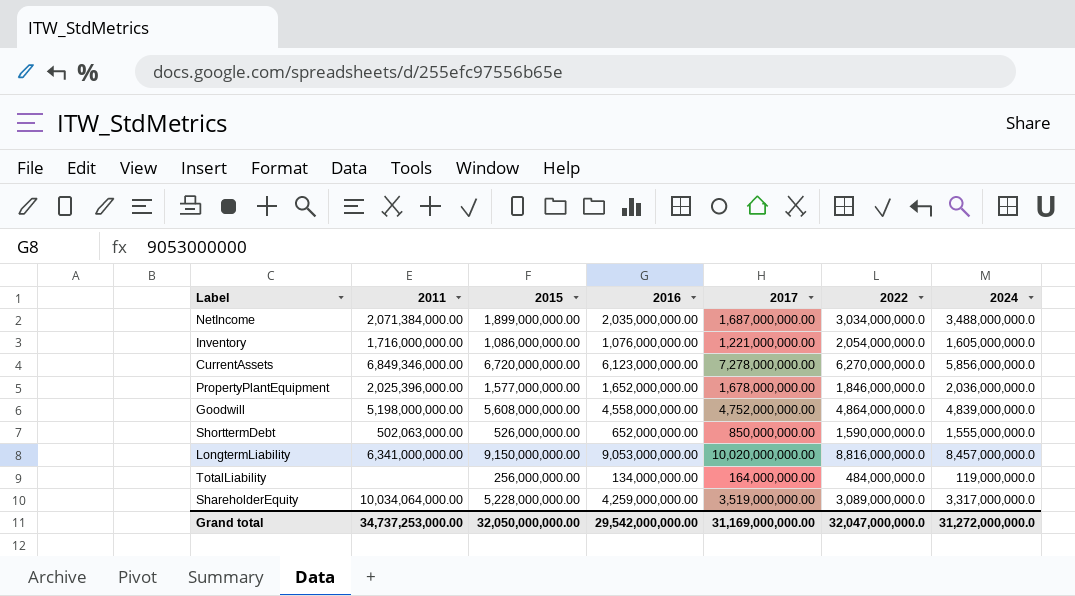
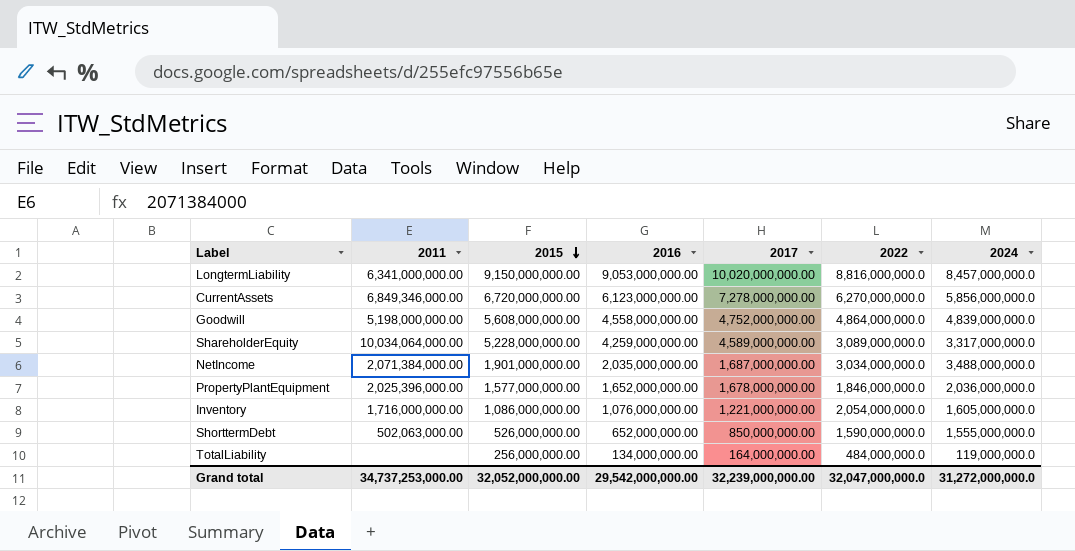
row order: none -> 2015 descending
ShareholderEquity | 2017: 3,519,000,000.00 -> 4,589,000,000.00
NetIncome | 2015: 1,899,000,000.00 -> 1,901,000,000.00
Grand total | 2015: 32,050,000,000.00 -> 32,052,000,000.00
Grand total | 2017: 31,169,000,000.00 -> 32,239,000,000.00

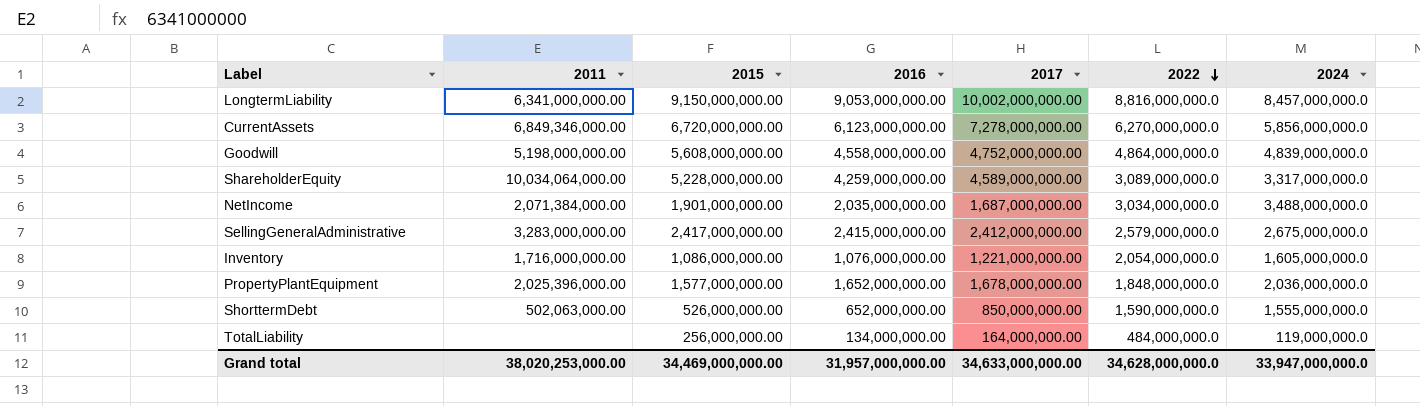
row order: 2015 descending -> 2022 descending
LongtermLiability | 2017: 10,020,000,000.00 -> 10,002,000,000.00
row SellingGeneralAdministrative: none -> 3,283,000,000.00 | 2,417,000,000.00 | 2,415,000,000.00 | 2,412,000,000.00 | 2,579,000,000.0 | 2,675,000,000.0
PropertyPlantEquipment | 2022: 1,846,000,000.0 -> 1,848,000,000.0
Grand total | 2011: 34,737,253,000.00 -> 38,020,253,000.00
Grand total | 2015: 32,052,000,000.00 -> 34,469,000,000.00
Grand total | 2016: 29,542,000,000.00 -> 31,957,000,000.00
Grand total | 2017: 32,239,000,000.00 -> 34,633,000,000.00
Grand total | 2022: 32,047,000,000.0 -> 34,628,000,000.0
Grand total | 2024: 31,272,000,000.0 -> 33,947,000,000.0

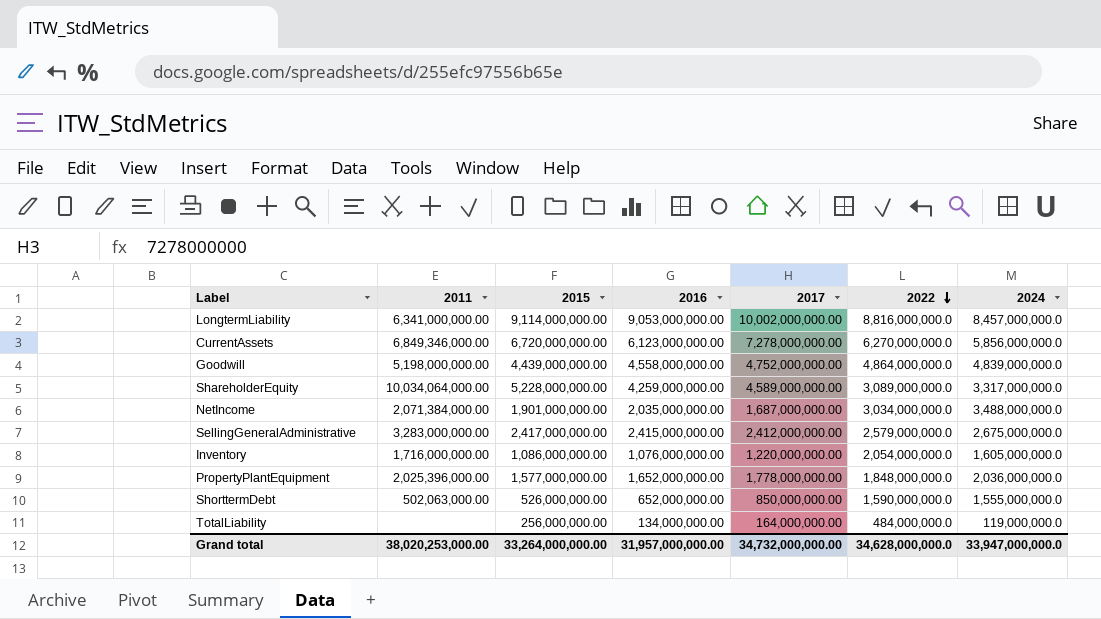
LongtermLiability | 2015: 9,150,000,000.00 -> 9,114,000,000.00
Goodwill | 2015: 5,608,000,000.00 -> 4,439,000,000.00
Inventory | 2017: 1,221,000,000.00 -> 1,220,000,000.00
PropertyPlantEquipment | 2017: 1,678,000,000.00 -> 1,778,000,000.00
Grand total | 2015: 34,469,000,000.00 -> 33,264,000,000.00
Grand total | 2017: 34,633,000,000.00 -> 34,732,000,000.00

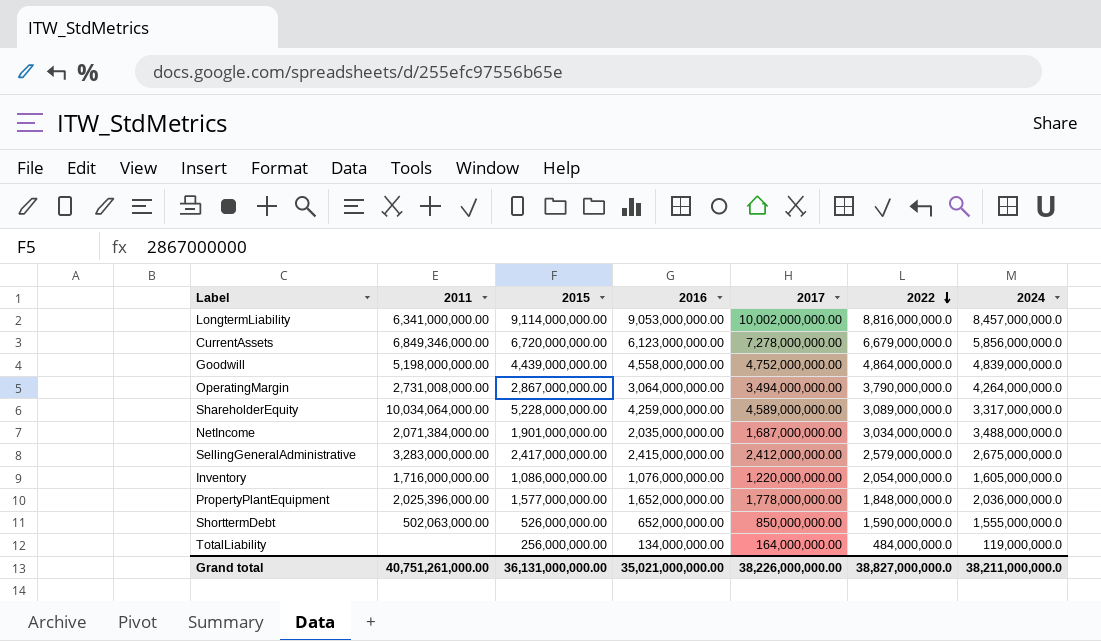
CurrentAssets | 2022: 6,270,000,000.0 -> 6,679,000,000.0
row OperatingMargin: none -> 2,731,008,000.00 | 2,867,000,000.00 | 3,064,000,000.00 | 3,494,000,000.00 | 3,790,000,000.0 | 4,264,000,000.0
Grand total | 2011: 38,020,253,000.00 -> 40,751,261,000.00
Grand total | 2015: 33,264,000,000.00 -> 36,131,000,000.00
Grand total | 2016: 31,957,000,000.00 -> 35,021,000,000.00
Grand total | 2017: 34,732,000,000.00 -> 38,226,000,000.00
Grand total | 2022: 34,628,000,000.0 -> 38,827,000,000.0
Grand total | 2024: 33,947,000,000.0 -> 38,211,000,000.0

